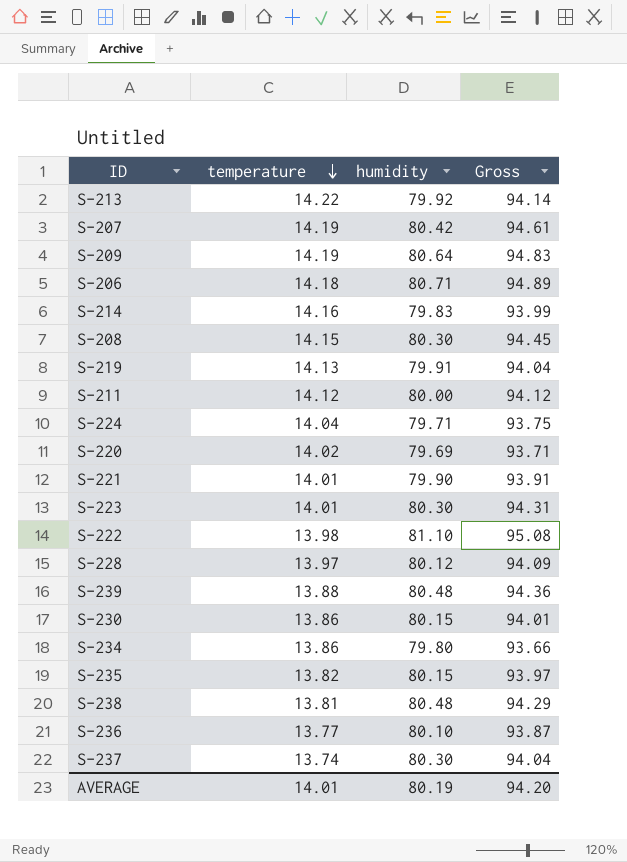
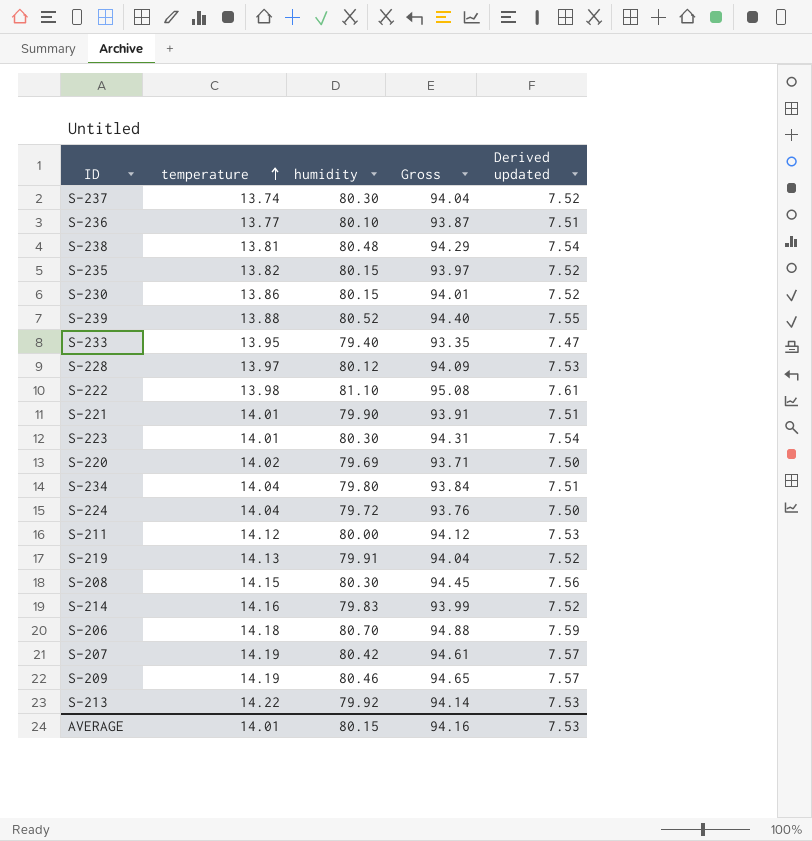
row order: temperature descending -> temperature ascending
column Derived updated | formula: none -> [Gross] * 0.08
S-239 | humidity: 80.48 -> 80.52
S-239 | Gross: 94.36 -> 94.40
row S-233: none -> 13.95 | 79.40 | 93.35 | 7.47
S-234 | temperature: 13.86 -> 14.04
S-234 | Gross: 93.66 -> 93.84
S-224 | humidity: 79.71 -> 79.72
S-224 | Gross: 93.75 -> 93.76
S-206 | humidity: 80.71 -> 80.70
S-206 | Gross: 94.89 -> 94.88
S-209 | humidity: 80.64 -> 80.46
S-209 | Gross: 94.83 -> 94.65
AVERAGE | humidity: 80.19 -> 80.15
AVERAGE | Gross: 94.20 -> 94.16

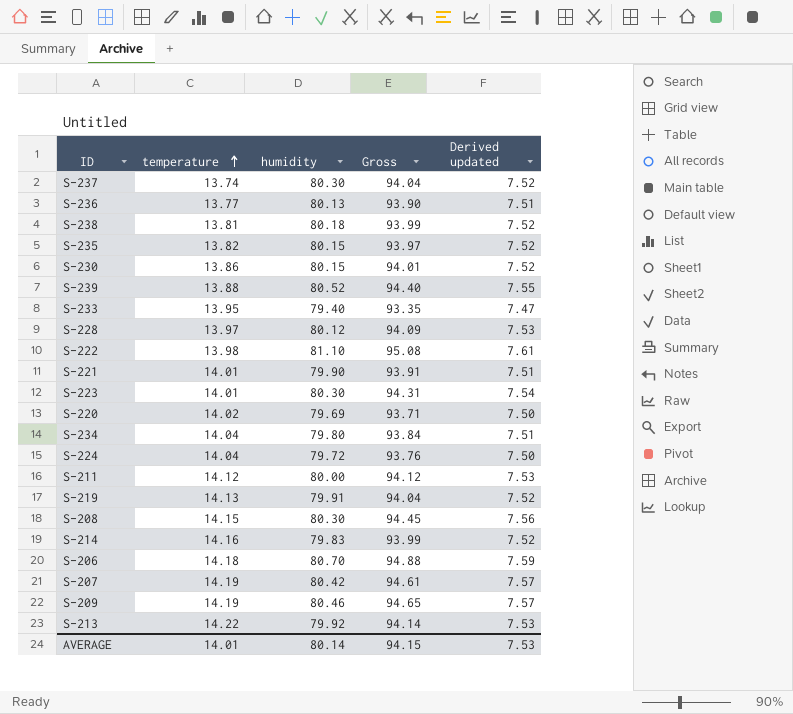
S-236 | humidity: 80.10 -> 80.13
S-236 | Gross: 93.87 -> 93.90
S-238 | humidity: 80.48 -> 80.18
S-238 | Gross: 94.29 -> 93.99
S-238 | Derived updated: 7.54 -> 7.52
AVERAGE | humidity: 80.15 -> 80.14
AVERAGE | Gross: 94.16 -> 94.15

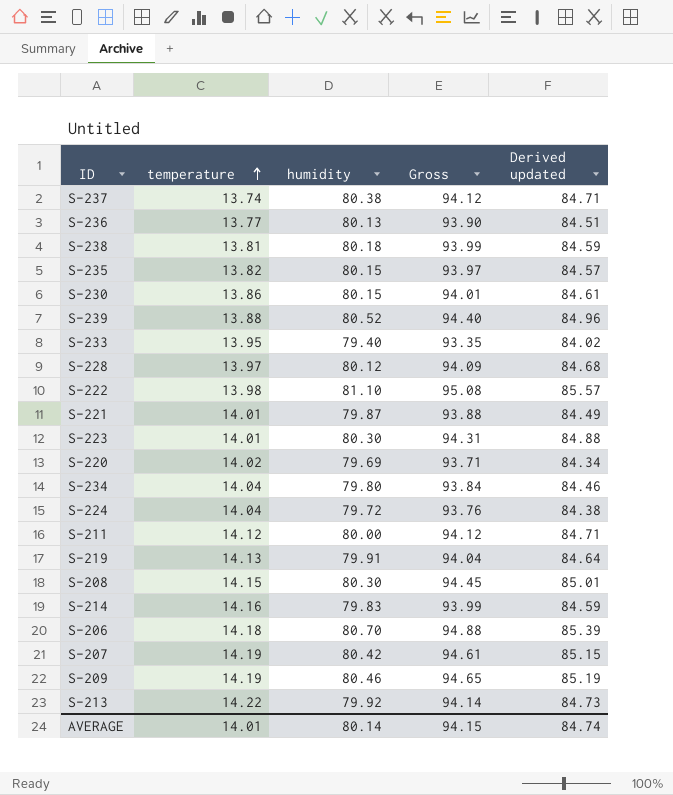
column Derived updated | formula: [Gross] * 0.08 -> [Gross] * 0.9
S-237 | humidity: 80.30 -> 80.38
S-237 | Gross: 94.04 -> 94.12
S-221 | humidity: 79.90 -> 79.87
S-221 | Gross: 93.91 -> 93.88
AVERAGE | Derived updated: 7.53 -> 84.74

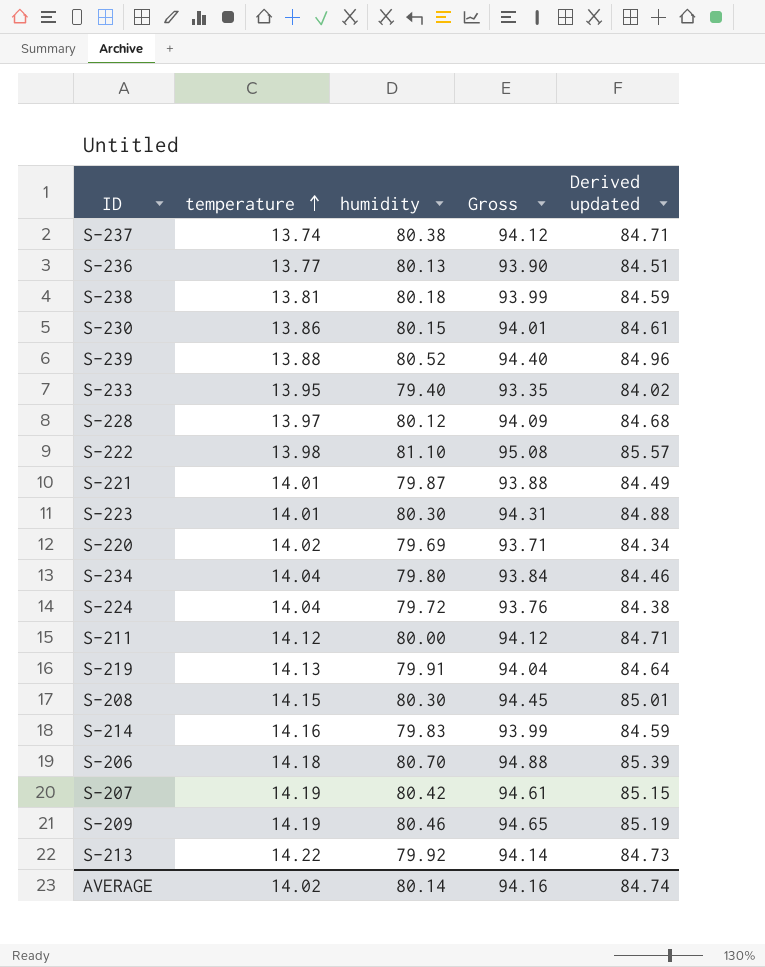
row S-235: 13.82 | 80.15 | 93.97 | 84.57 -> none
AVERAGE | temperature: 14.01 -> 14.02
AVERAGE | Gross: 94.15 -> 94.16

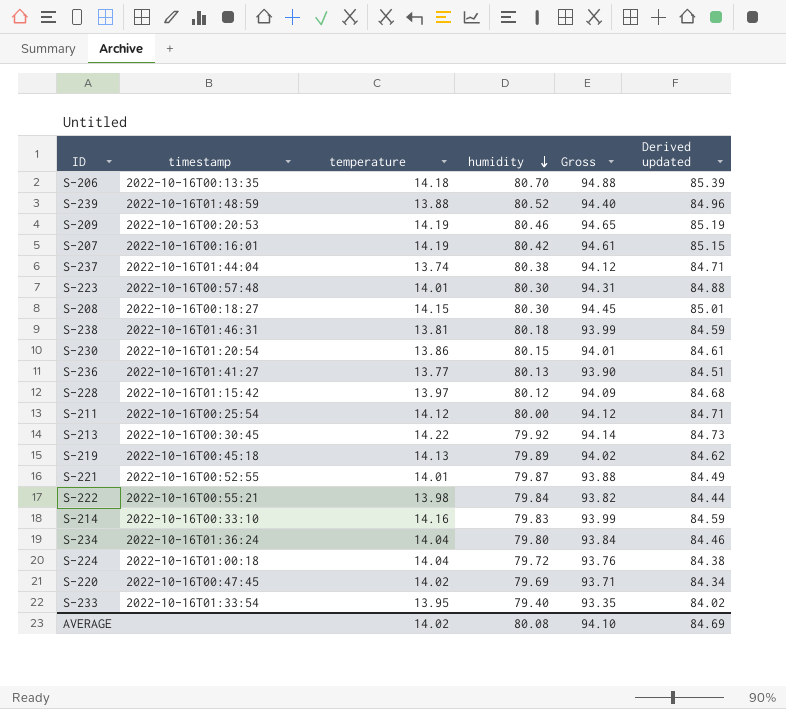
row order: temperature ascending -> humidity descending
column timestamp | position: none -> 2
S-219 | humidity: 79.91 -> 79.89
S-219 | Gross: 94.04 -> 94.02
S-219 | Derived updated: 84.64 -> 84.62
S-222 | humidity: 81.10 -> 79.84
S-222 | Gross: 95.08 -> 93.82
S-222 | Derived updated: 85.57 -> 84.44
AVERAGE | humidity: 80.14 -> 80.08
AVERAGE | Gross: 94.16 -> 94.10
AVERAGE | Derived updated: 84.74 -> 84.69

